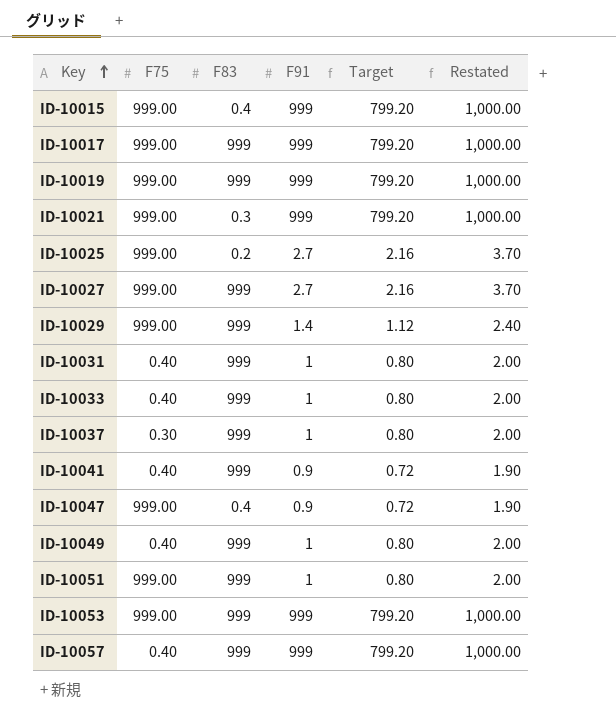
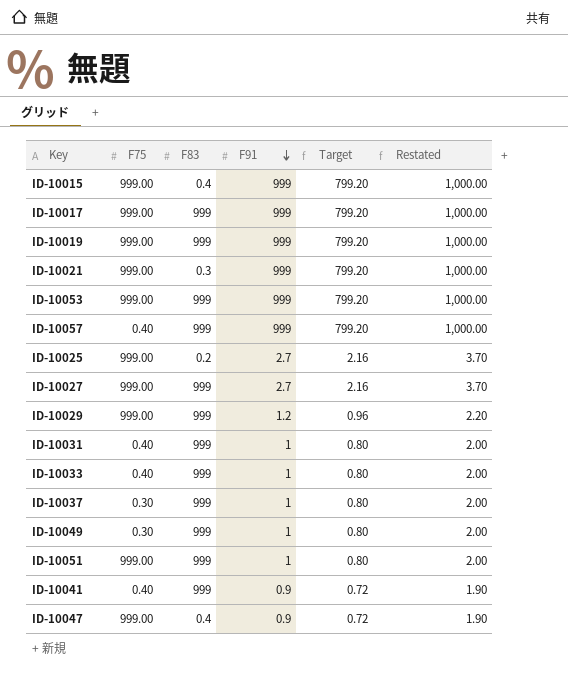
row order: Key ascending -> F91 descending
ID-10029 | F91: 1.4 -> 1.2
ID-10029 | Target: 1.12 -> 0.96
ID-10029 | Restated: 2.40 -> 2.20
ID-10049 | F75: 0.40 -> 0.30

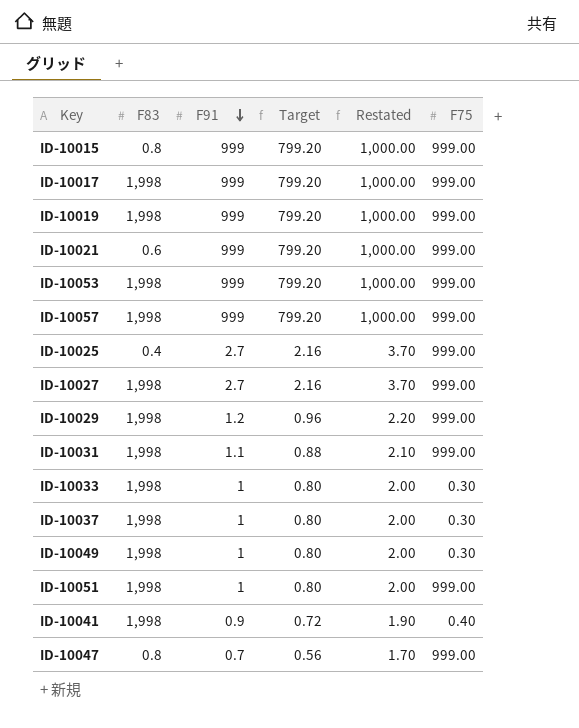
column F75 | position: 2 -> 6
ID-10015 | F83: 0.4 -> 0.8
ID-10017 | F83: 999 -> 1,998
ID-10019 | F83: 999 -> 1,998
ID-10021 | F83: 0.3 -> 0.6
ID-10053 | F83: 999 -> 1,998
ID-10057 | F83: 999 -> 1,998
ID-10057 | F75: 0.40 -> 999.00
ID-10025 | F83: 0.2 -> 0.4
ID-10027 | F83: 999 -> 1,998
ID-10029 | F83: 999 -> 1,998
ID-10031 | F83: 999 -> 1,998
ID-10031 | F91: 1 -> 1.1
ID-10031 | Target: 0.80 -> 0.88
ID-10031 | Restated: 2.00 -> 2.10
ID-10031 | F75: 0.40 -> 999.00
ID-10033 | F83: 999 -> 1,998
ID-10033 | F75: 0.40 -> 0.30
ID-10037 | F83: 999 -> 1,998
ID-10049 | F83: 999 -> 1,998
ID-10051 | F83: 999 -> 1,998
ID-10041 | F83: 999 -> 1,998
ID-10047 | F83: 0.4 -> 0.8
ID-10047 | F91: 0.9 -> 0.7
ID-10047 | Target: 0.72 -> 0.56
ID-10047 | Restated: 1.90 -> 1.70

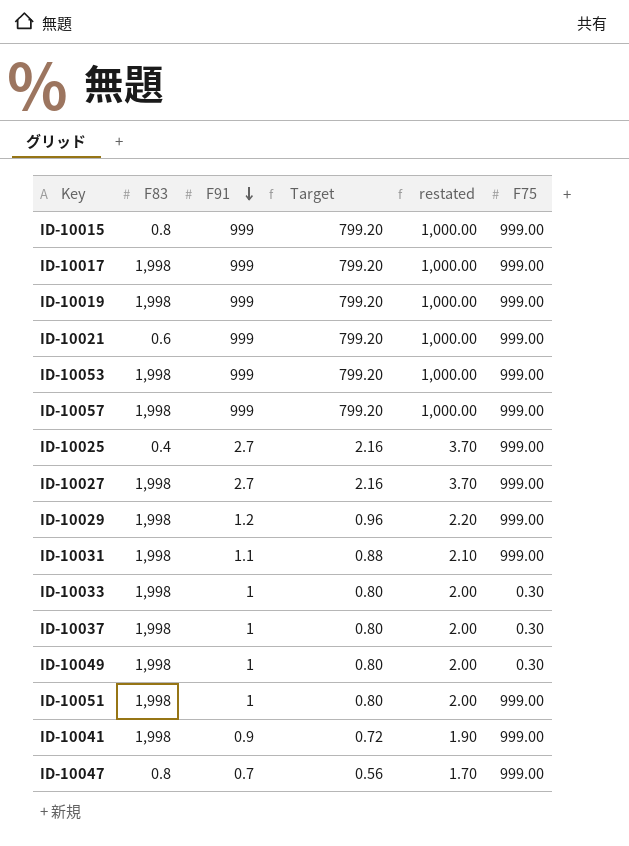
column name: Restated -> restated
ID-10041 | F75: 0.40 -> 999.00

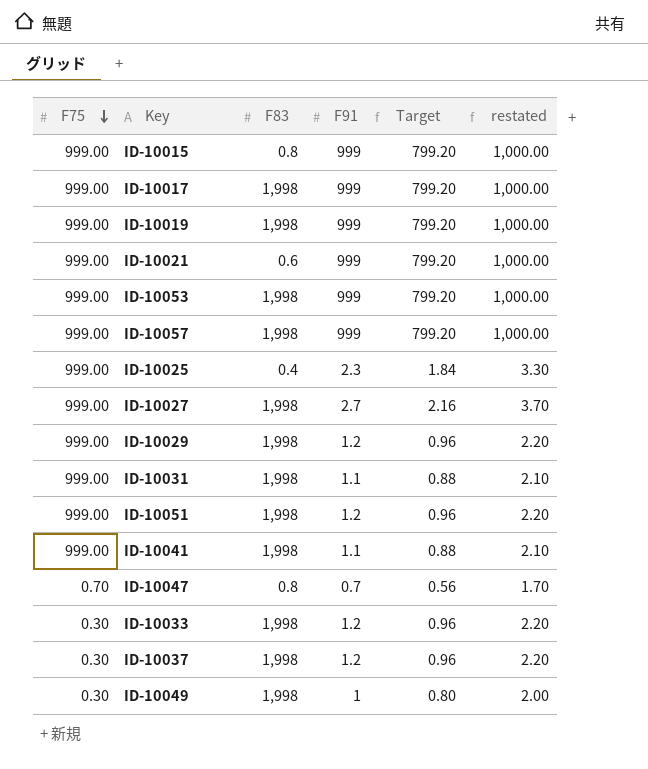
row order: F91 descending -> F75 descending
column F75 | position: 6 -> 1
ID-10025 | F91: 2.7 -> 2.3
ID-10025 | Target: 2.16 -> 1.84
ID-10025 | restated: 3.70 -> 3.30
ID-10051 | F91: 1 -> 1.2
ID-10051 | Target: 0.80 -> 0.96
ID-10051 | restated: 2.00 -> 2.20
ID-10041 | F91: 0.9 -> 1.1
ID-10041 | Target: 0.72 -> 0.88
ID-10041 | restated: 1.90 -> 2.10
ID-10047 | F75: 999.00 -> 0.70
ID-10033 | F91: 1 -> 1.2
ID-10033 | Target: 0.80 -> 0.96
ID-10033 | restated: 2.00 -> 2.20
ID-10037 | F91: 1 -> 1.2
ID-10037 | Target: 0.80 -> 0.96
ID-10037 | restated: 2.00 -> 2.20

